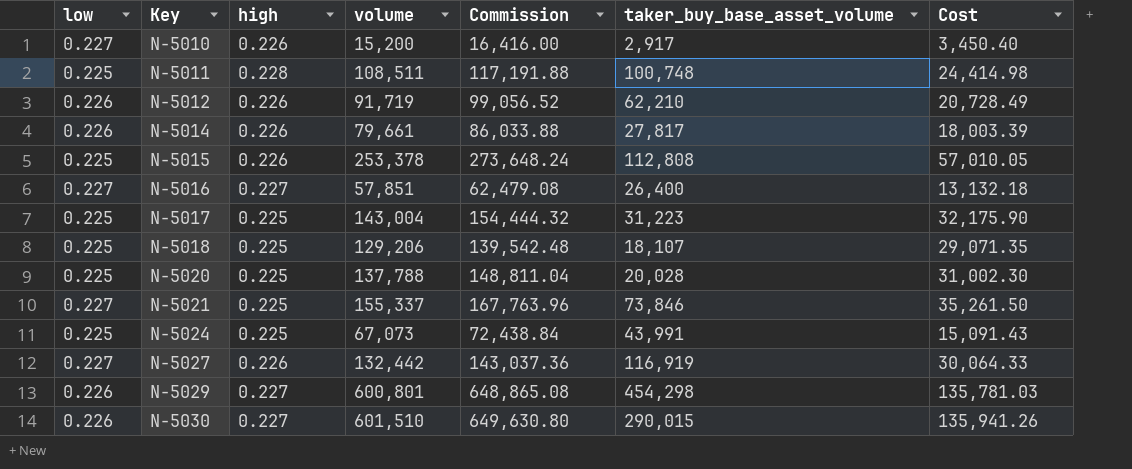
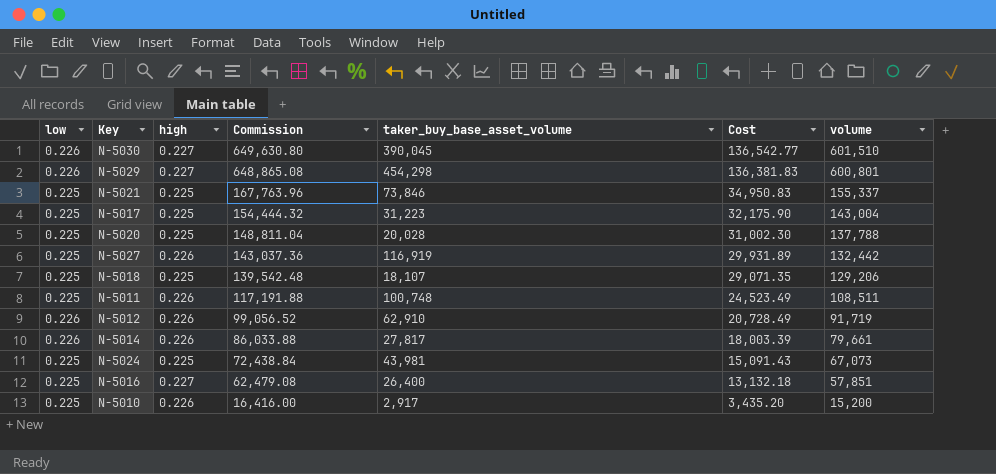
row order: Key ascending -> Commission descending
column Cost | formula: [low] * [volume] -> [high] * [volume]
column volume | position: 4 -> 7
row N-5015: 0.225 | 0.226 | 253,378 | 273,648.24 | 112,808 | 57,010.05 -> none
N-5030 | taker_buy_base_asset_volume: 290,015 -> 390,045
N-5021 | low: 0.227 -> 0.225
N-5027 | low: 0.227 -> 0.225
N-5011 | high: 0.228 -> 0.226
N-5012 | taker_buy_base_asset_volume: 62,210 -> 62,910
N-5024 | taker_buy_base_asset_volume: 43,991 -> 43,981
N-5016 | low: 0.227 -> 0.225
N-5010 | low: 0.227 -> 0.225

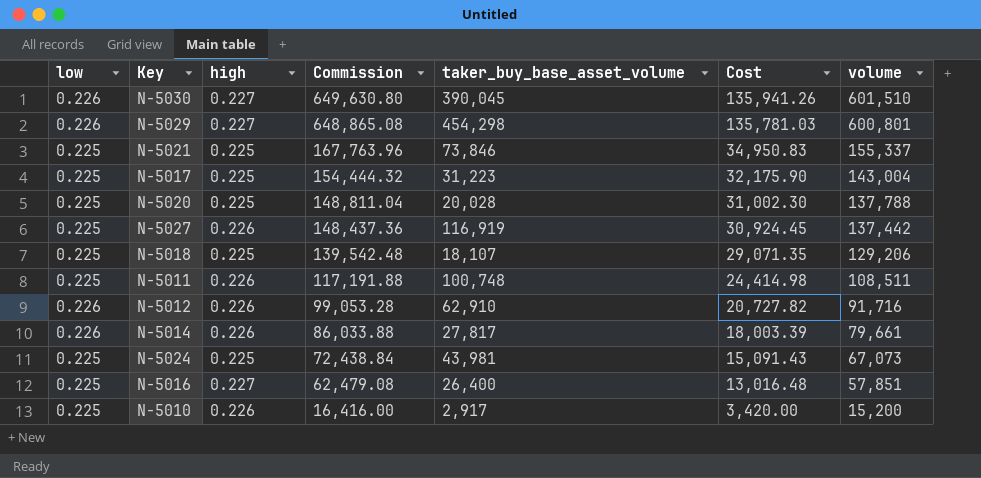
column Cost | formula: [high] * [volume] -> [low] * [volume]
N-5027 | Commission: 143,037.36 -> 148,437.36
N-5027 | volume: 132,442 -> 137,442
N-5012 | Commission: 99,056.52 -> 99,053.28
N-5012 | volume: 91,719 -> 91,716

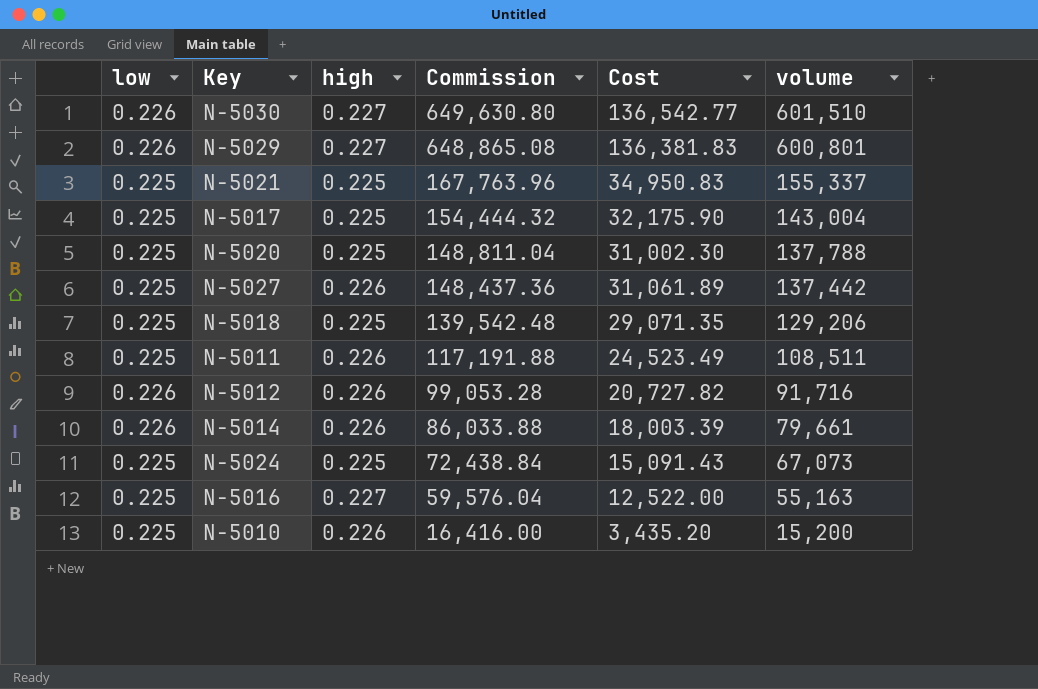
column taker_buy_base_asset_volume | position: 5 -> none
column Cost | formula: [low] * [volume] -> [high] * [volume]
N-5016 | Commission: 62,479.08 -> 59,576.04
N-5016 | volume: 57,851 -> 55,163

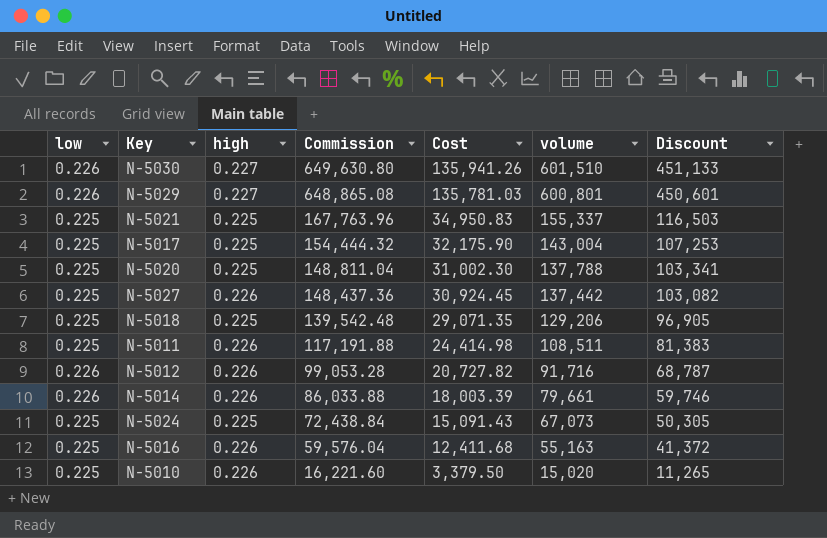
column Cost | formula: [high] * [volume] -> [low] * [volume]
column Discount | formula: none -> [volume] * 0.75
N-5016 | high: 0.227 -> 0.226
N-5010 | Commission: 16,416.00 -> 16,221.60
N-5010 | volume: 15,200 -> 15,020

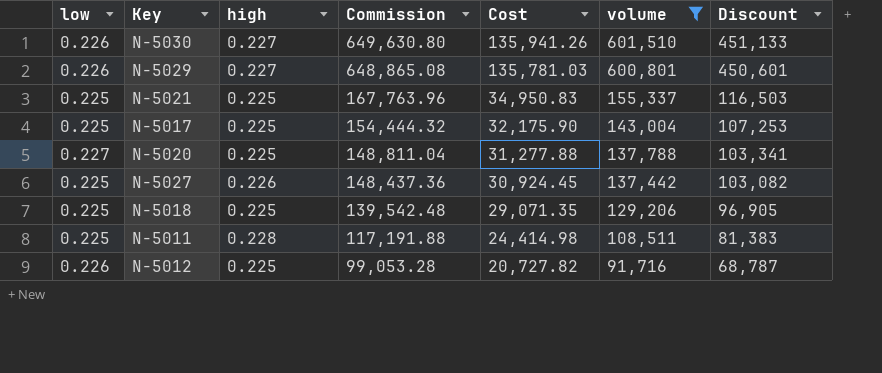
filter: none -> volume >= 91,716
N-5020 | low: 0.225 -> 0.227
N-5020 | Cost: 31,002.30 -> 31,277.88
N-5011 | high: 0.226 -> 0.228
N-5012 | high: 0.226 -> 0.225

